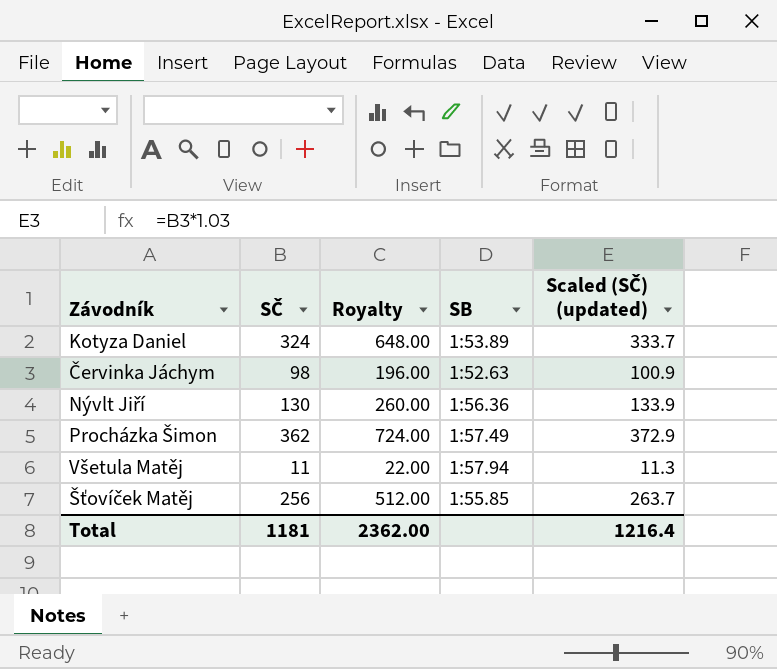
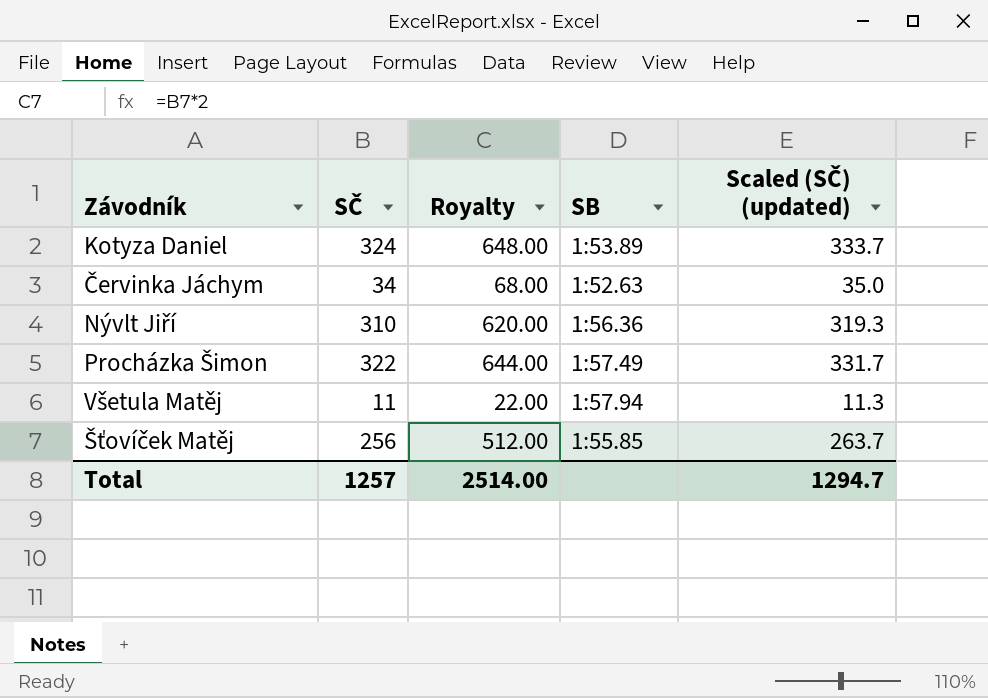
Červinka Jáchym | SČ: 98 -> 34
Červinka Jáchym | Royalty: 196.00 -> 68.00
Červinka Jáchym | Scaled (SČ) (updated): 100.9 -> 35.0
Nývlt Jiří | SČ: 130 -> 310
Nývlt Jiří | Royalty: 260.00 -> 620.00
Nývlt Jiří | Scaled (SČ) (updated): 133.9 -> 319.3
Procházka Šimon | SČ: 362 -> 322
Procházka Šimon | Royalty: 724.00 -> 644.00
Procházka Šimon | Scaled (SČ) (updated): 372.9 -> 331.7
Total | SČ: 1181 -> 1257
Total | Royalty: 2362.00 -> 2514.00
Total | Scaled (SČ) (updated): 1216.4 -> 1294.7

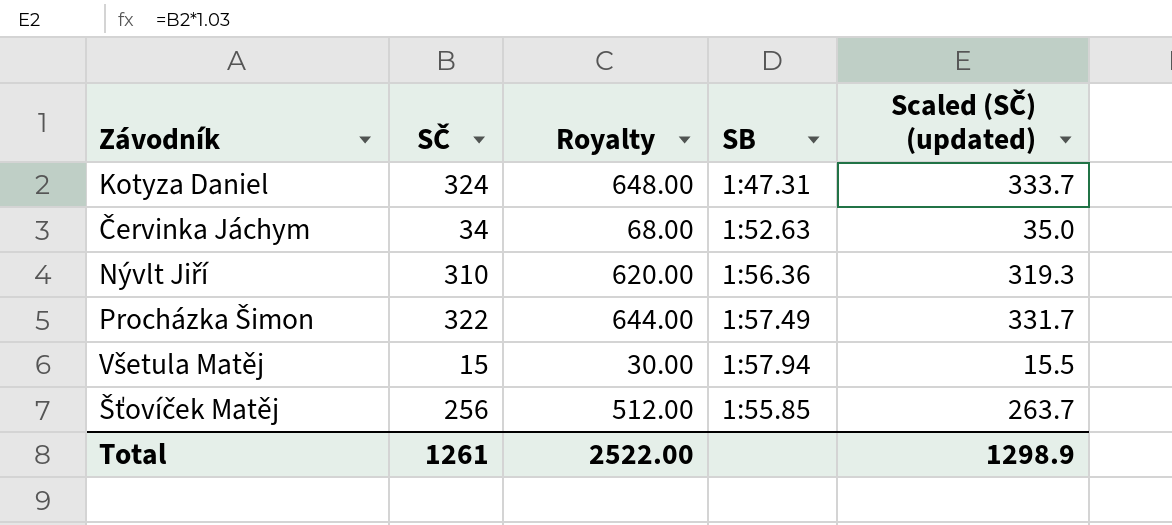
Kotyza Daniel | SB: 1:53.89 -> 1:47.31
Všetula Matěj | SČ: 11 -> 15
Všetula Matěj | Royalty: 22.00 -> 30.00
Všetula Matěj | Scaled (SČ) (updated): 11.3 -> 15.5
Total | SČ: 1257 -> 1261
Total | Royalty: 2514.00 -> 2522.00
Total | Scaled (SČ) (updated): 1294.7 -> 1298.9

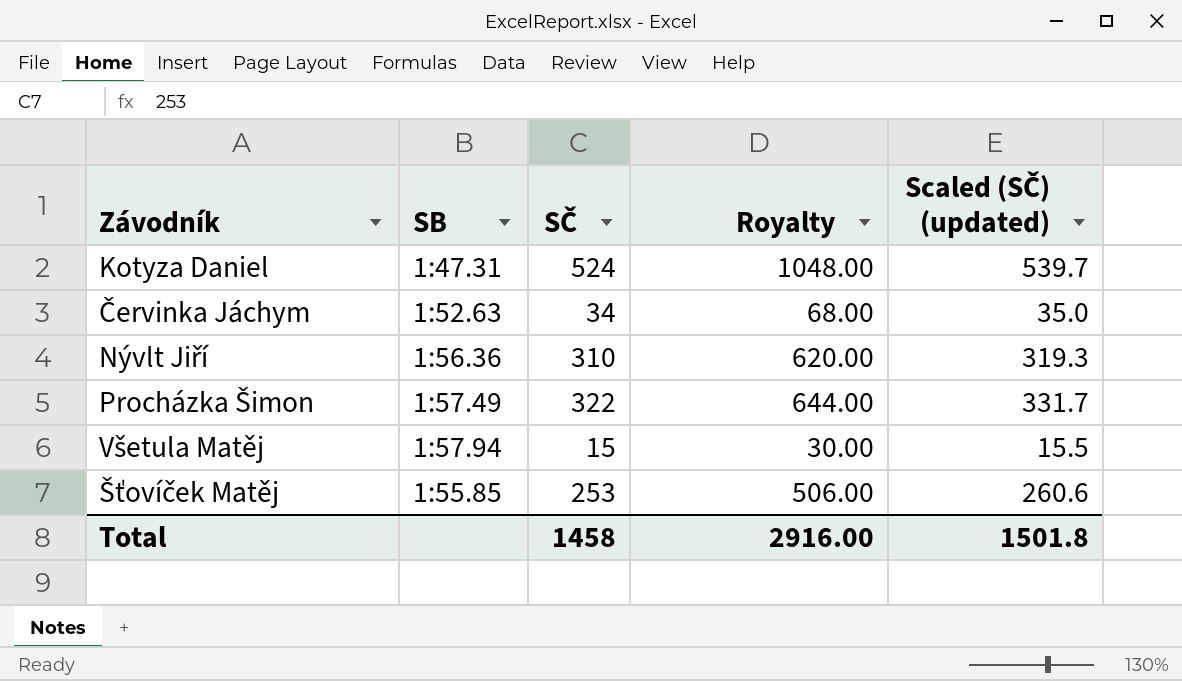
column SB | position: 4 -> 2
Kotyza Daniel | SČ: 324 -> 524
Kotyza Daniel | Royalty: 648.00 -> 1048.00
Kotyza Daniel | Scaled (SČ) (updated): 333.7 -> 539.7
Šťovíček Matěj | SČ: 256 -> 253
Šťovíček Matěj | Royalty: 512.00 -> 506.00
Šťovíček Matěj | Scaled (SČ) (updated): 263.7 -> 260.6
Total | SČ: 1261 -> 1458
Total | Royalty: 2522.00 -> 2916.00
Total | Scaled (SČ) (updated): 1298.9 -> 1501.8

